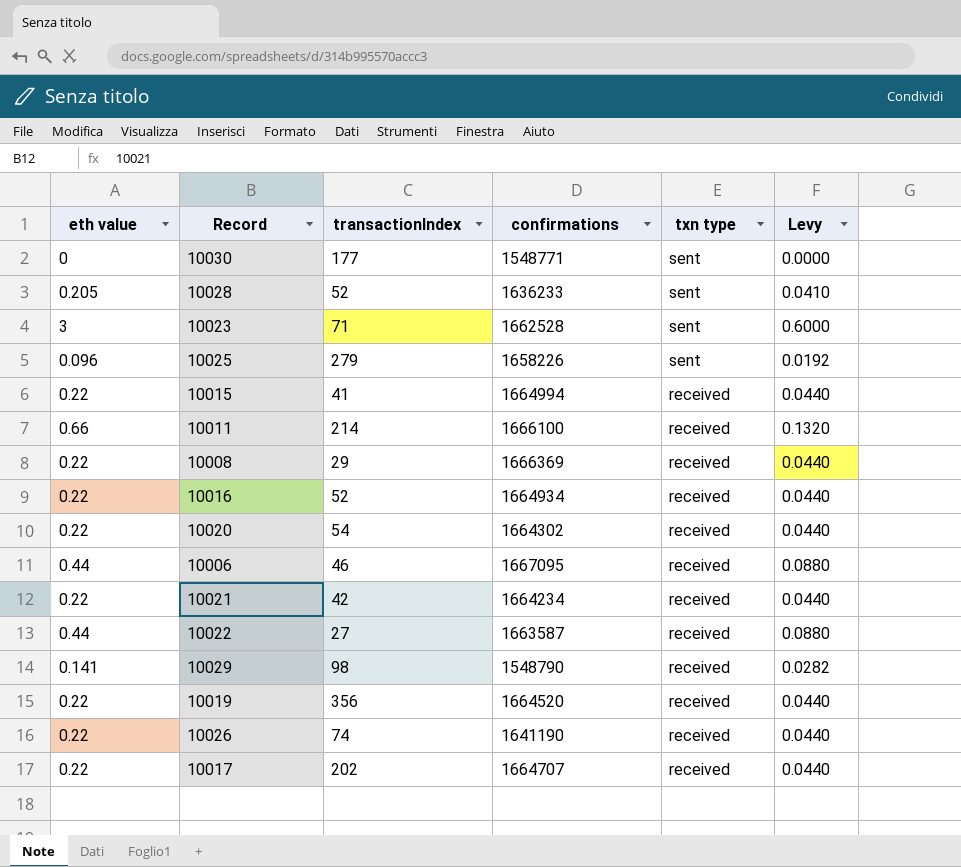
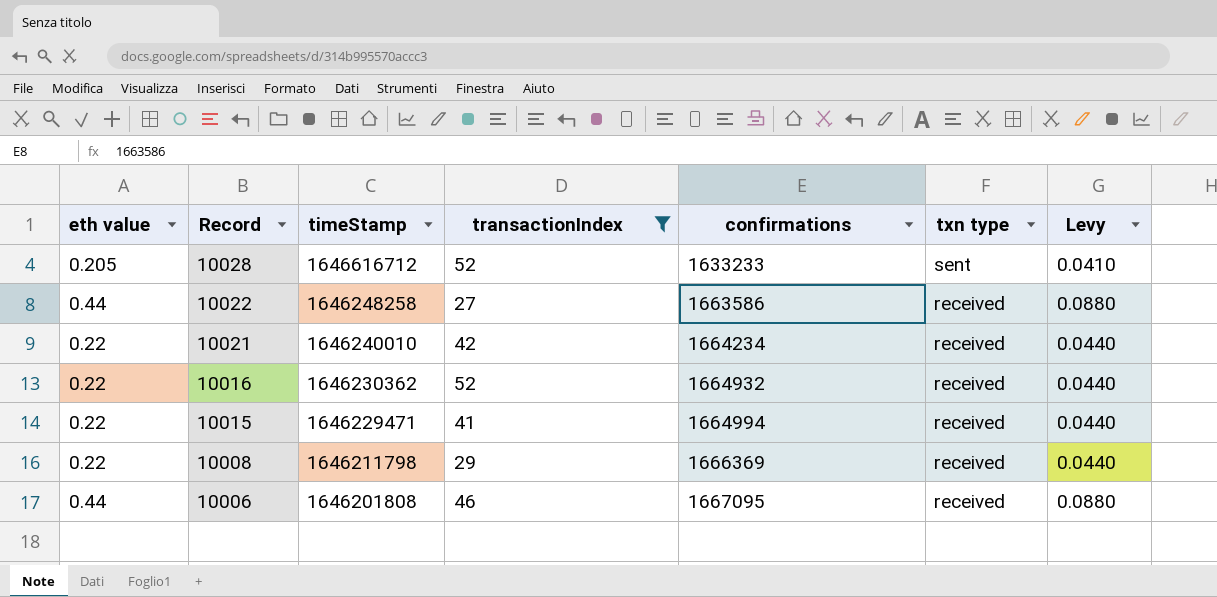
filter: none -> transactionIndex <= 52
row order: txn type descending -> Record descending
column timeStamp | position: none -> 3
10028 | confirmations: 1636233 -> 1633233
10022 | confirmations: 1663587 -> 1663586
10016 | confirmations: 1664934 -> 1664932

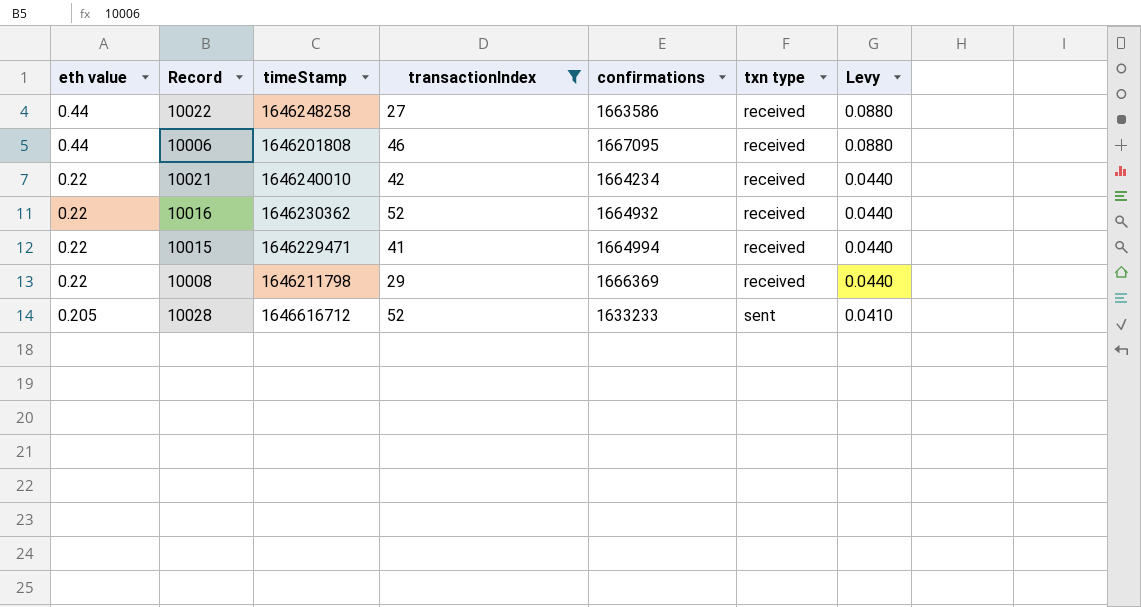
row order: Record descending -> eth value descending

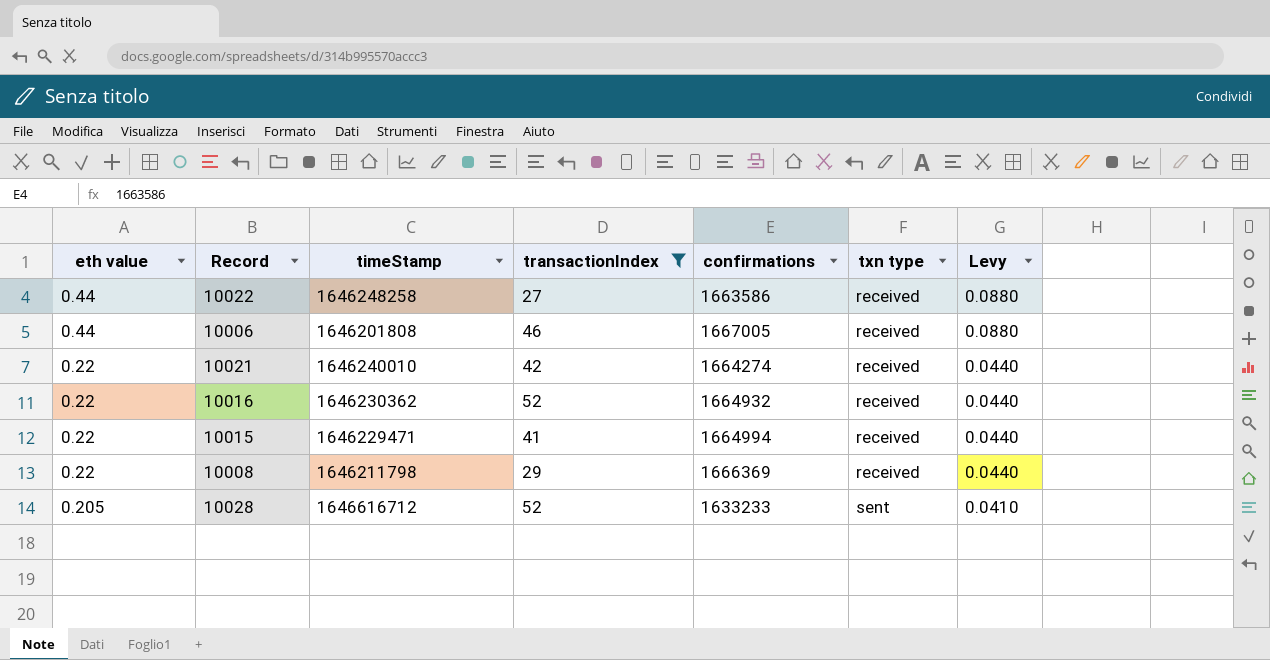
10006 | confirmations: 1667095 -> 1667005
10021 | confirmations: 1664234 -> 1664274

